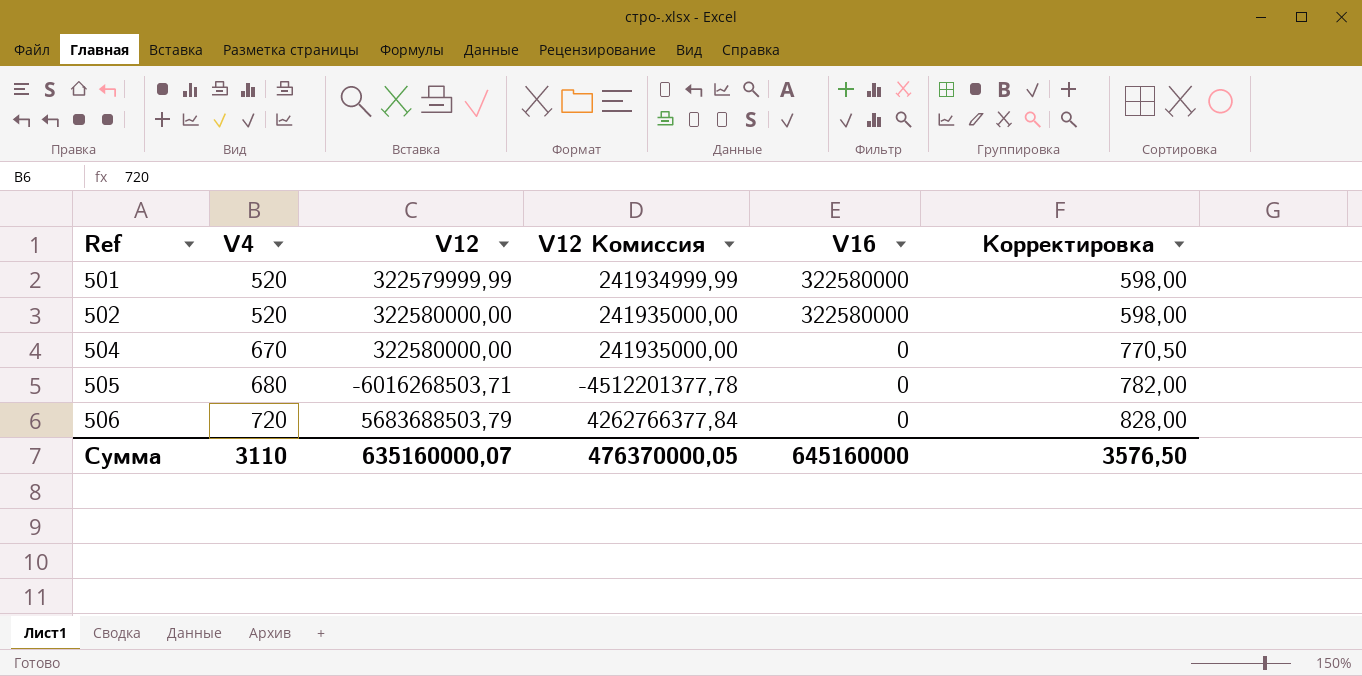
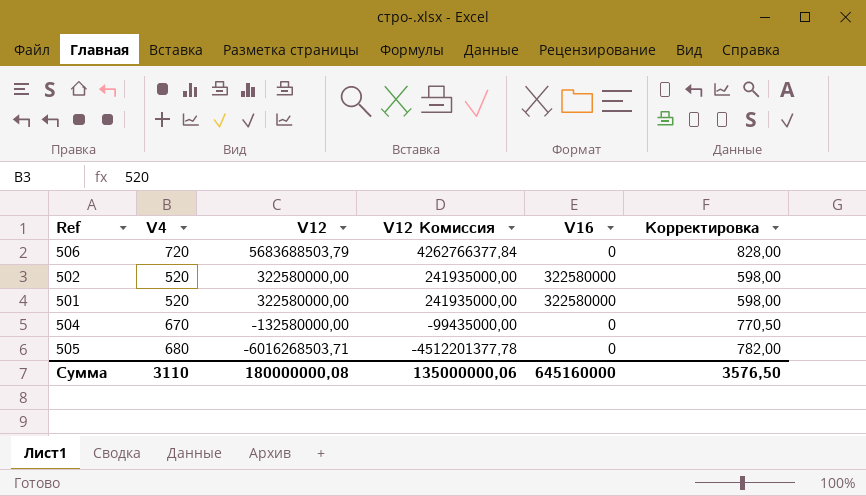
row order: Ref ascending -> V12 descending
501 | V12: 322579999,99 -> 322580000,00
501 | V12 Комиссия: 241934999,99 -> 241935000,00
504 | V12: 322580000,00 -> -132580000,00
504 | V12 Комиссия: 241935000,00 -> -99435000,00
Сумма | V12: 635160000,07 -> 180000000,08
Сумма | V12 Комиссия: 476370000,05 -> 135000000,06

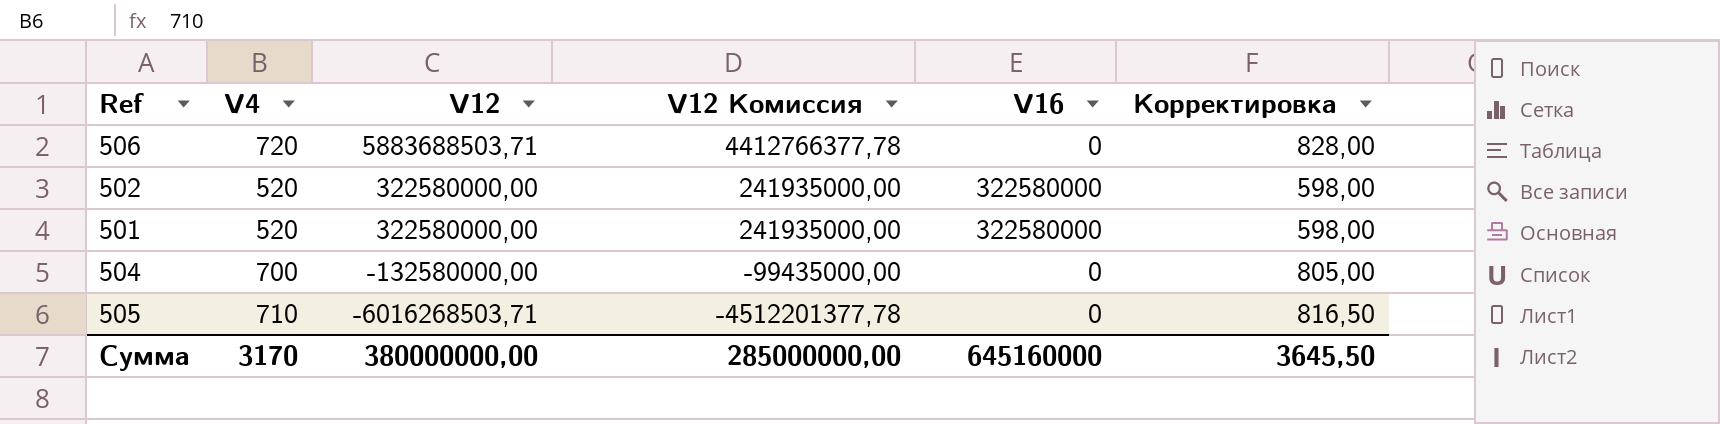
506 | V12: 5683688503,79 -> 5883688503,71
506 | V12 Комиссия: 4262766377,84 -> 4412766377,78
504 | V4: 670 -> 700
504 | Корректировка: 770,50 -> 805,00
505 | V4: 680 -> 710
505 | Корректировка: 782,00 -> 816,50
Сумма | V4: 3110 -> 3170
Сумма | V12: 180000000,08 -> 380000000,00
Сумма | V12 Комиссия: 135000000,06 -> 285000000,00
Сумма | Корректировка: 3576,50 -> 3645,50

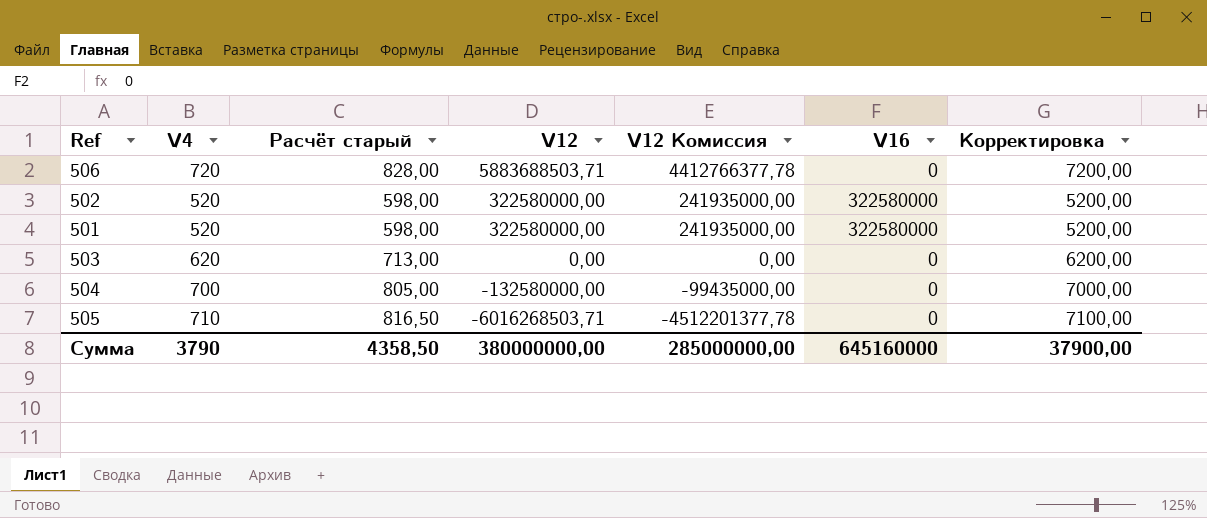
column Расчёт старый | formula: none -> [V4] * 1,15
column Корректировка | formula: [V4] * 1,15 -> [V4] * 10
row 503: none -> 620 | 713,00 | 0,00 | 0,00 | 0 | 6200,00
Сумма | V4: 3170 -> 3790
Сумма | Корректировка: 3645,50 -> 37900,00

